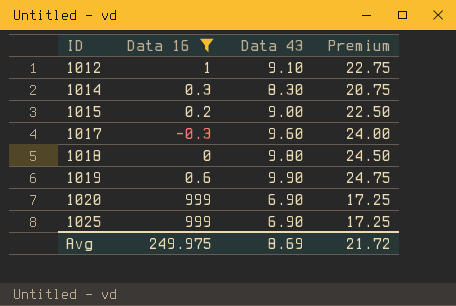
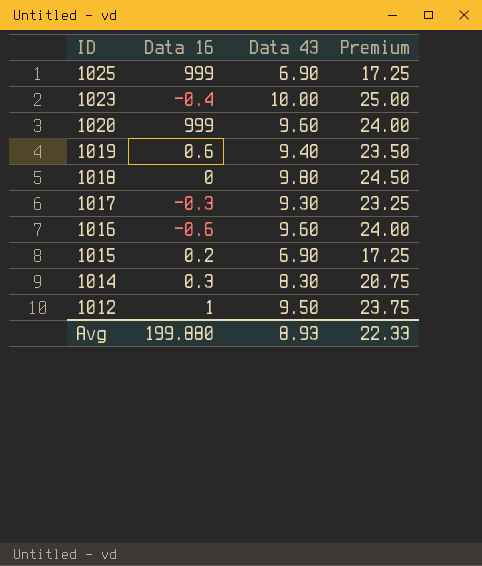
filter: Data 16 >= -0.3 -> none
row order: ID ascending -> ID descending
1020 | Data 43: 6.90 -> 9.60
1020 | Premium: 17.25 -> 24.00
1019 | Data 43: 9.90 -> 9.40
1019 | Premium: 24.75 -> 23.50
1017 | Data 43: 9.60 -> 9.30
1017 | Premium: 24.00 -> 23.25
1015 | Data 43: 9.00 -> 6.90
1015 | Premium: 22.50 -> 17.25
1012 | Data 43: 9.10 -> 9.50
1012 | Premium: 22.75 -> 23.75
Avg | Data 16: 249.975 -> 199.880
Avg | Data 43: 8.69 -> 8.93
Avg | Premium: 21.72 -> 22.33

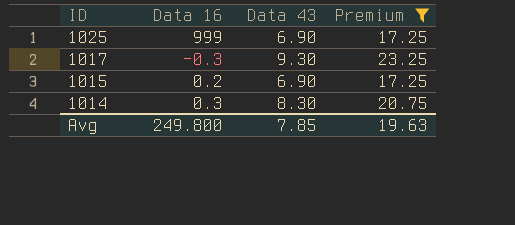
filter: none -> Premium <= 23.25
Avg | Data 16: 199.880 -> 249.800
Avg | Data 43: 8.93 -> 7.85
Avg | Premium: 22.33 -> 19.63

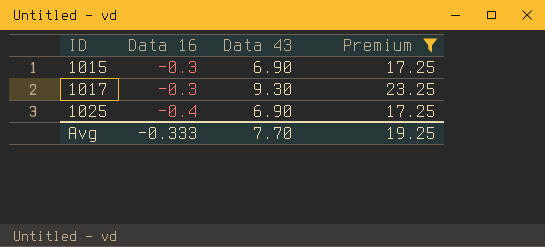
row order: ID descending -> ID ascending
row 1014: 0.3 | 8.30 | 20.75 -> none
1015 | Data 16: 0.2 -> -0.3
1025 | Data 16: 999 -> -0.4
Avg | Data 16: 249.800 -> -0.333
Avg | Data 43: 7.85 -> 7.70
Avg | Premium: 19.63 -> 19.25

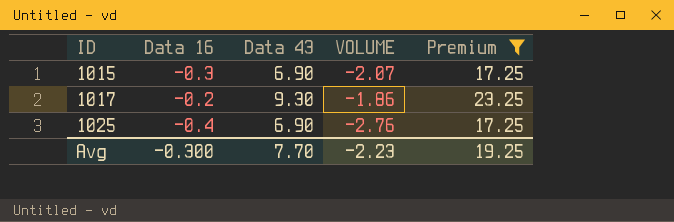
column VOLUME | formula: none -> [Data 16] * [Data 43]
1017 | Data 16: -0.3 -> -0.2
Avg | Data 16: -0.333 -> -0.300

